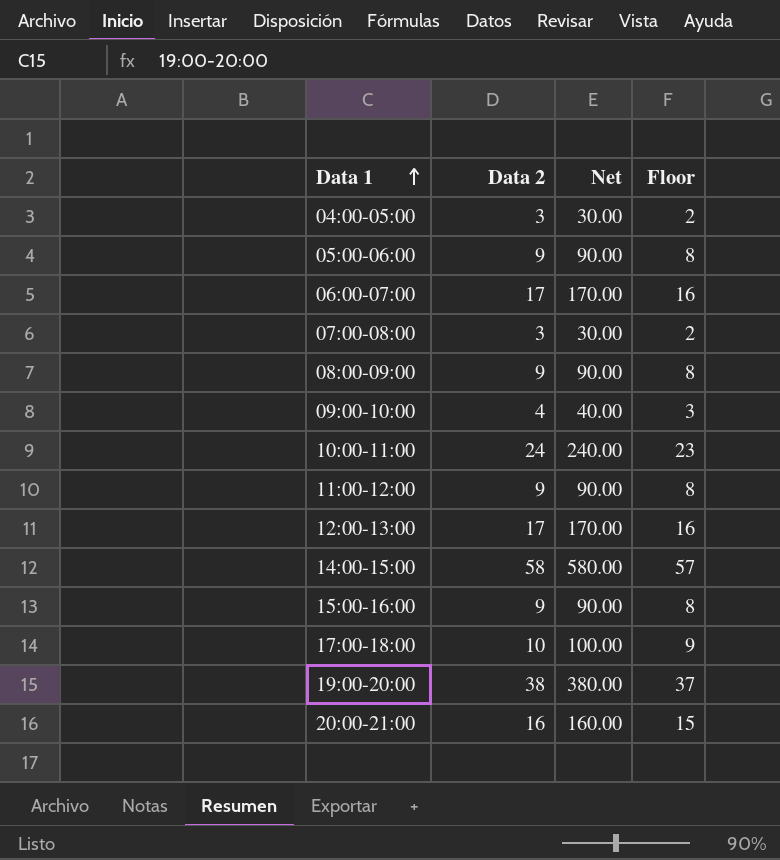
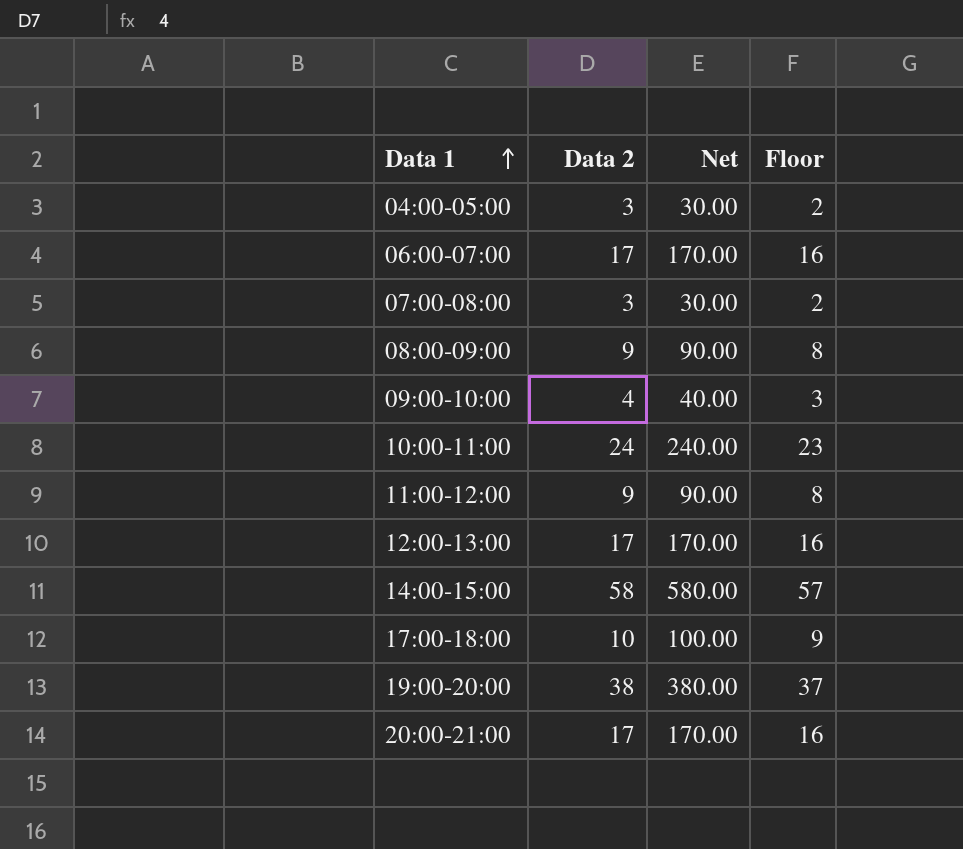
row 05:00-06:00: 9 | 90.00 | 8 -> none
row 15:00-16:00: 9 | 90.00 | 8 -> none
20:00-21:00 | Data 2: 16 -> 17
20:00-21:00 | Net: 160.00 -> 170.00
20:00-21:00 | Floor: 15 -> 16

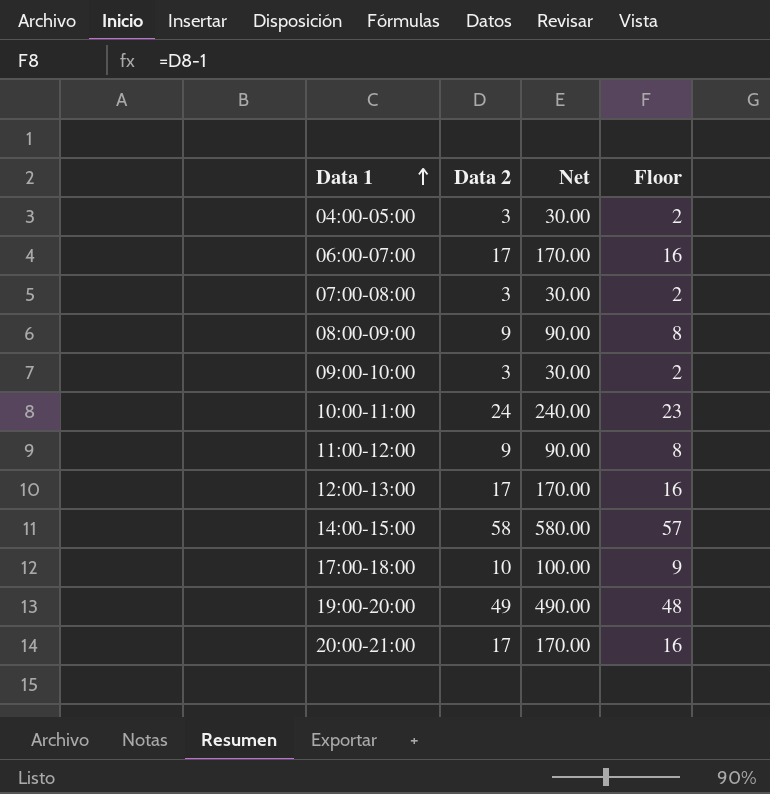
09:00-10:00 | Data 2: 4 -> 3
09:00-10:00 | Net: 40.00 -> 30.00
09:00-10:00 | Floor: 3 -> 2
19:00-20:00 | Data 2: 38 -> 49
19:00-20:00 | Net: 380.00 -> 490.00
19:00-20:00 | Floor: 37 -> 48

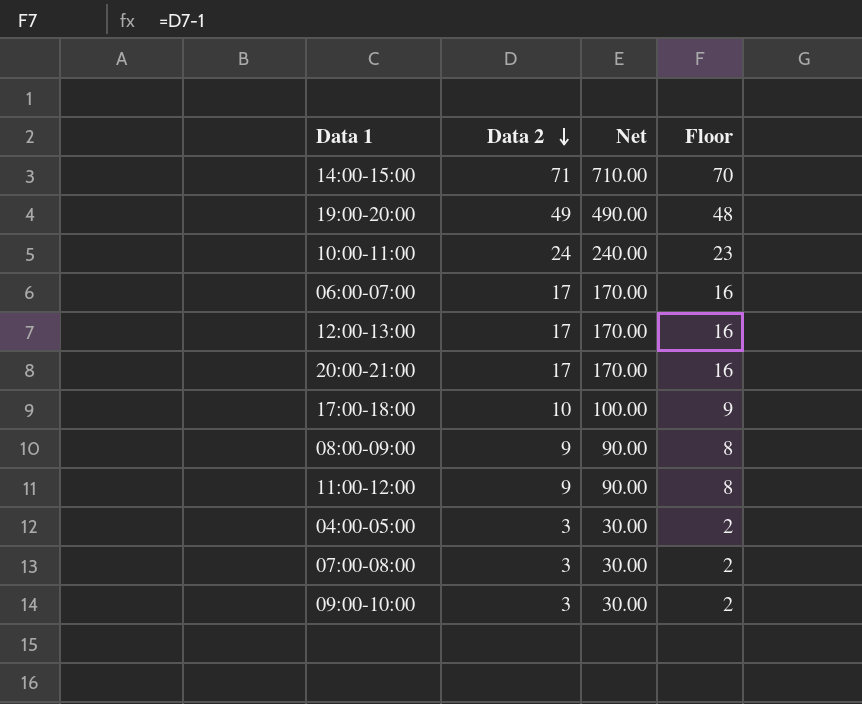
row order: Data 1 ascending -> Data 2 descending
14:00-15:00 | Data 2: 58 -> 71
14:00-15:00 | Net: 580.00 -> 710.00
14:00-15:00 | Floor: 57 -> 70

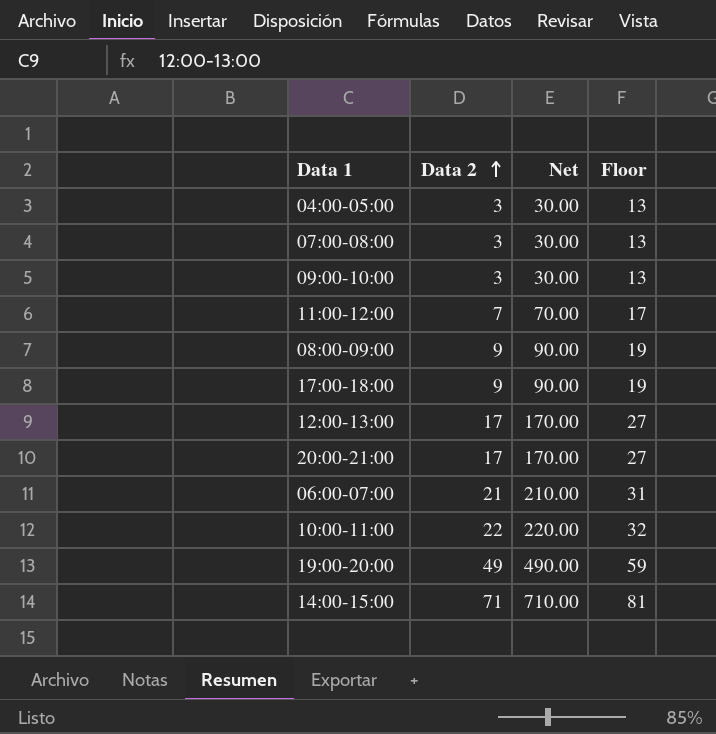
row order: Data 2 descending -> Data 2 ascending
column Floor | formula: [Data 2] - 1 -> [Data 2] + 10
11:00-12:00 | Data 2: 9 -> 7
11:00-12:00 | Net: 90.00 -> 70.00
17:00-18:00 | Data 2: 10 -> 9
17:00-18:00 | Net: 100.00 -> 90.00
06:00-07:00 | Data 2: 17 -> 21
06:00-07:00 | Net: 170.00 -> 210.00
10:00-11:00 | Data 2: 24 -> 22
10:00-11:00 | Net: 240.00 -> 220.00

